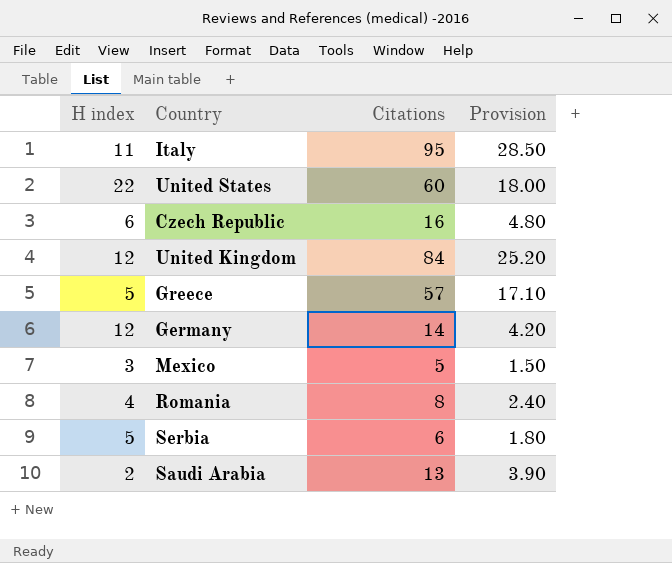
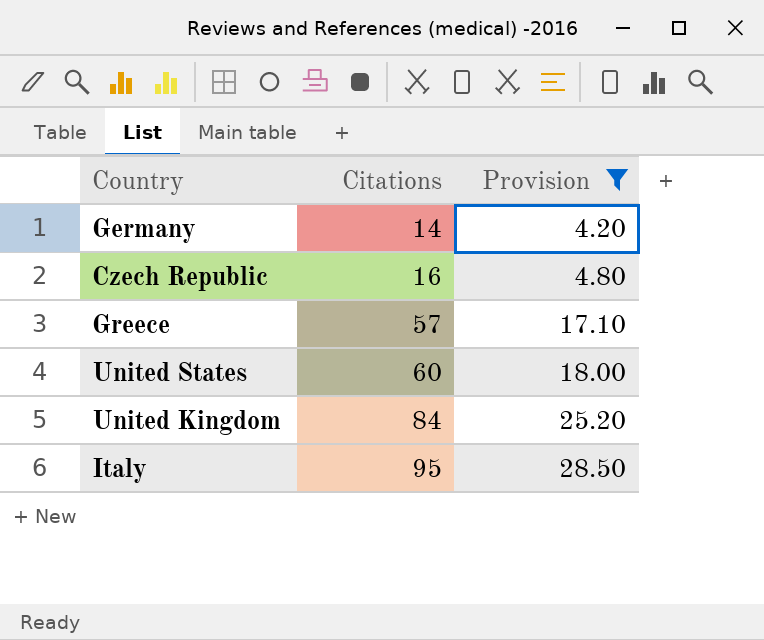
filter: none -> Provision >= 4.20
row order: none -> Citations ascending
column H index | position: 1 -> none

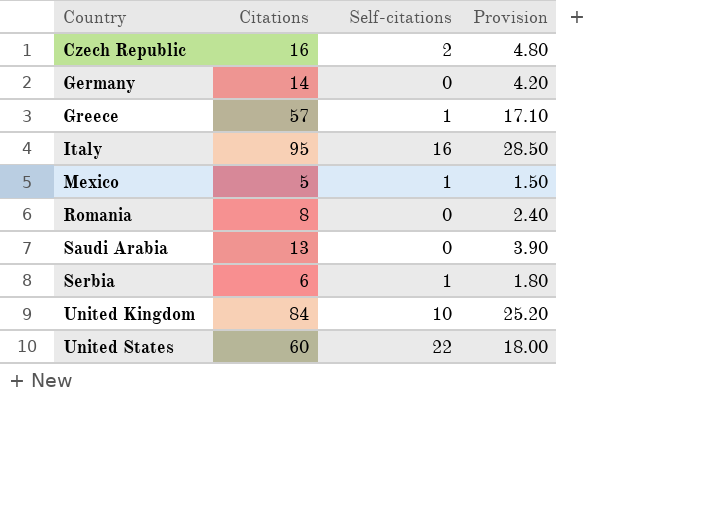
filter: Provision >= 4.20 -> none
row order: Citations ascending -> Country ascending
column Self-citations | position: none -> 3

